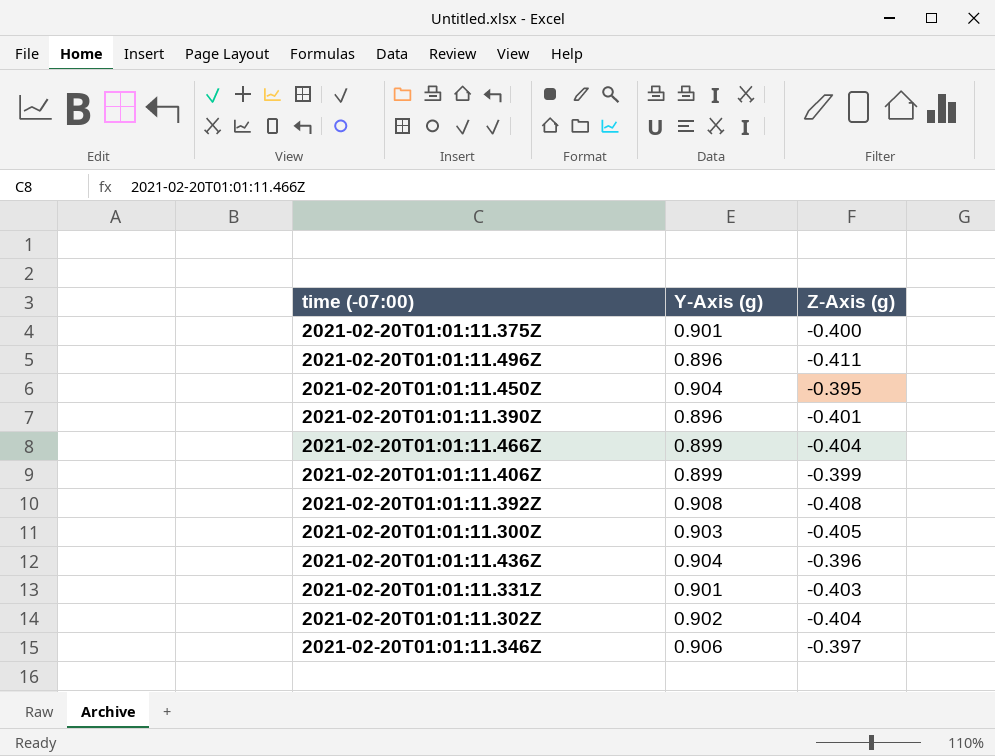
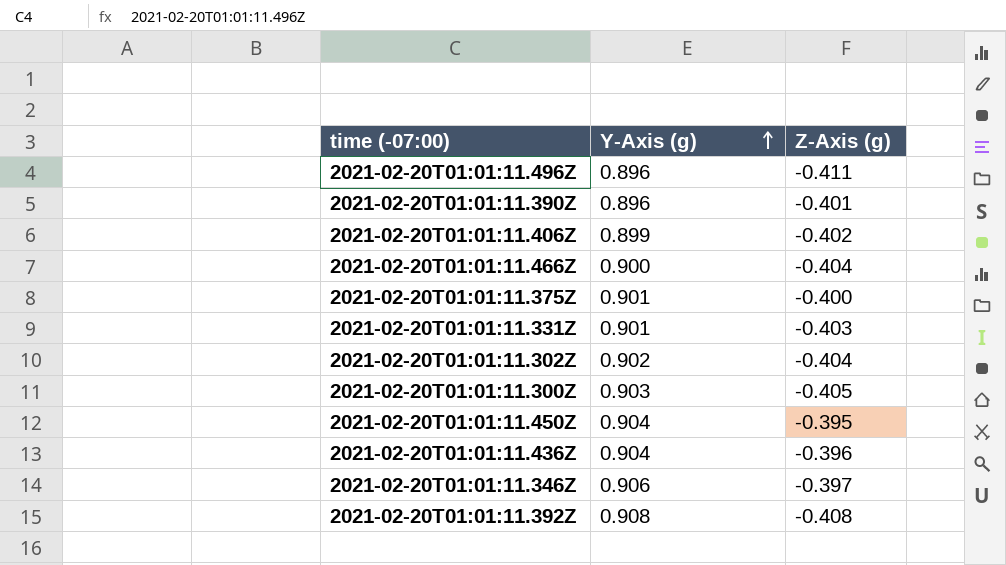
row order: none -> Y-Axis (g) ascending
2021-02-20T01:01:11.406Z | Z-Axis (g): -0.399 -> -0.402
2021-02-20T01:01:11.466Z | Y-Axis (g): 0.899 -> 0.900

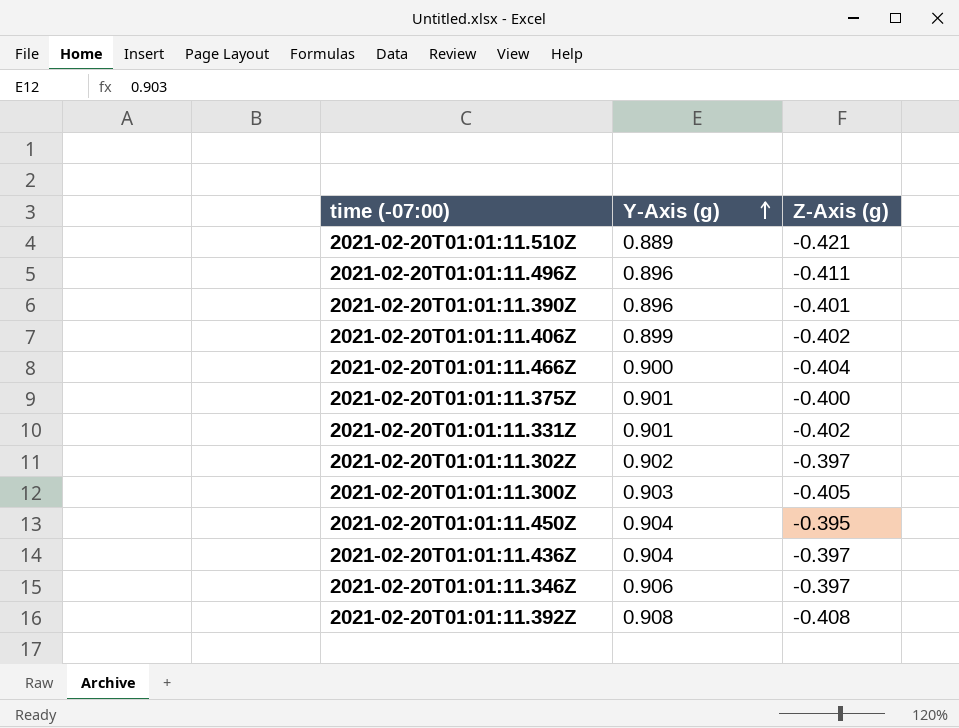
row 2021-02-20T01:01:11.510Z: none -> 0.889 | -0.421
2021-02-20T01:01:11.331Z | Z-Axis (g): -0.403 -> -0.402
2021-02-20T01:01:11.302Z | Z-Axis (g): -0.404 -> -0.397
2021-02-20T01:01:11.436Z | Z-Axis (g): -0.396 -> -0.397

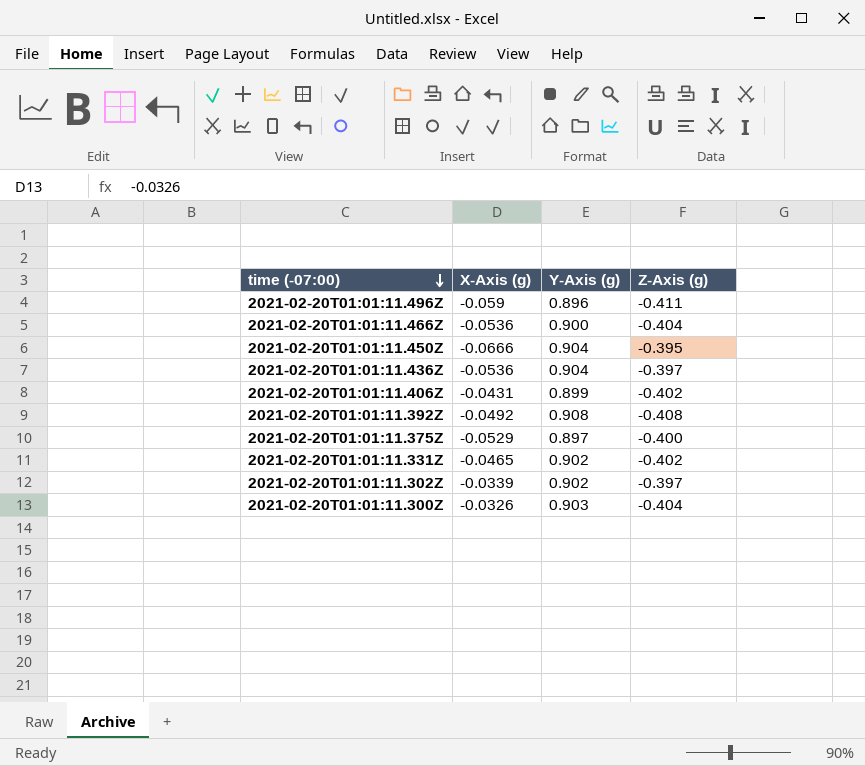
row order: Y-Axis (g) ascending -> time (-07:00) descending
column X-Axis (g) | position: none -> 2
row 2021-02-20T01:01:11.510Z: 0.889 | -0.421 -> none
row 2021-02-20T01:01:11.390Z: 0.896 | -0.401 -> none
row 2021-02-20T01:01:11.346Z: 0.906 | -0.397 -> none
2021-02-20T01:01:11.375Z | Y-Axis (g): 0.901 -> 0.897
2021-02-20T01:01:11.331Z | Y-Axis (g): 0.901 -> 0.902
2021-02-20T01:01:11.300Z | Z-Axis (g): -0.405 -> -0.404

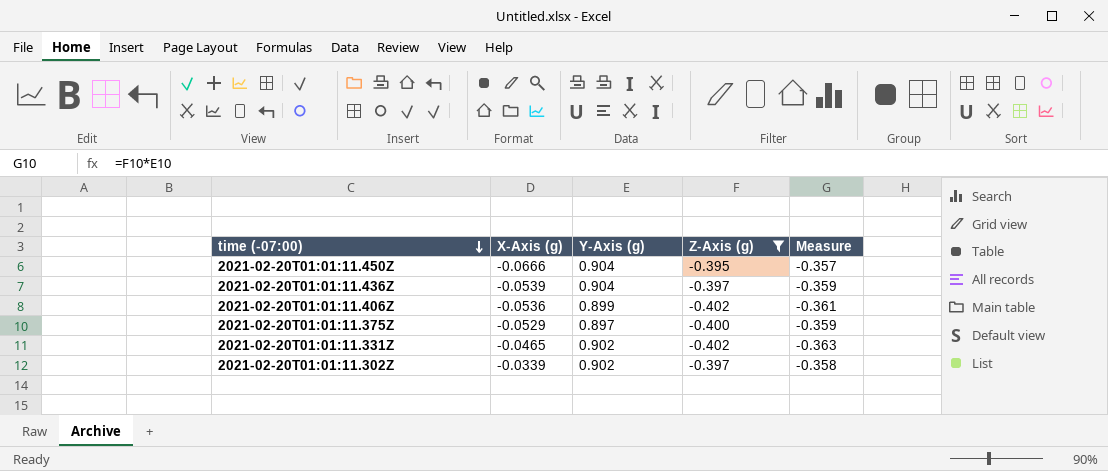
filter: none -> Z-Axis (g) >= -0.402
column Measure | formula: none -> [Y-Axis (g)] * [Z-Axis (g)]
2021-02-20T01:01:11.436Z | X-Axis (g): -0.0536 -> -0.0539
2021-02-20T01:01:11.406Z | X-Axis (g): -0.0431 -> -0.0536

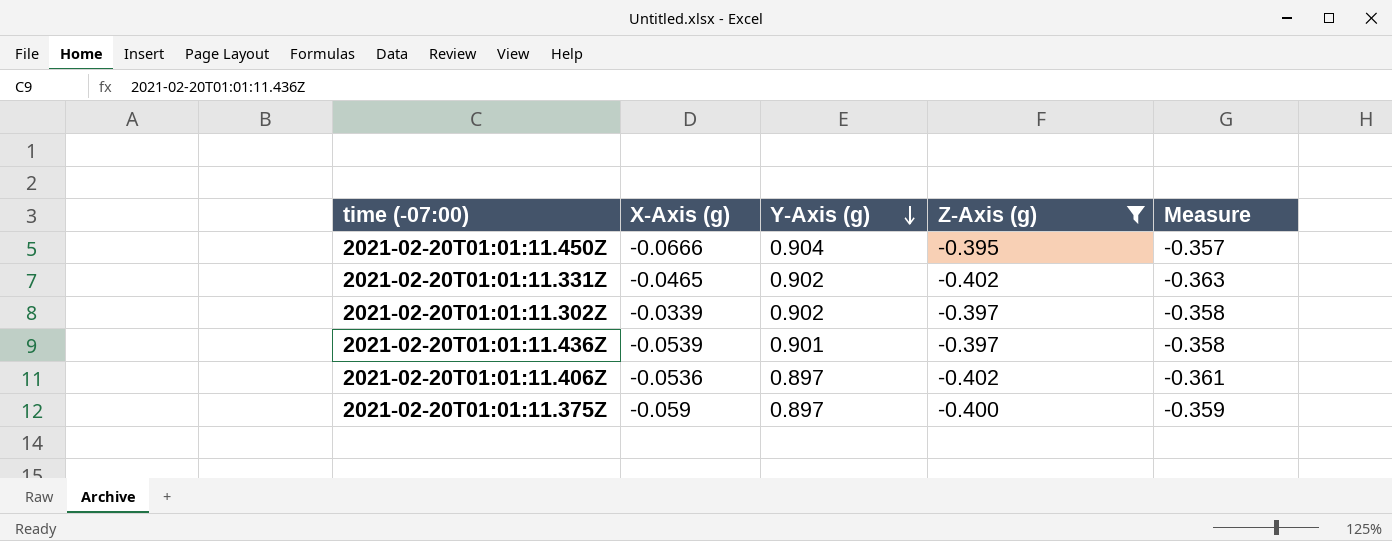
row order: time (-07:00) descending -> Y-Axis (g) descending
2021-02-20T01:01:11.436Z | Y-Axis (g): 0.904 -> 0.901
2021-02-20T01:01:11.436Z | Measure: -0.359 -> -0.358
2021-02-20T01:01:11.406Z | Y-Axis (g): 0.899 -> 0.897
2021-02-20T01:01:11.375Z | X-Axis (g): -0.0529 -> -0.059

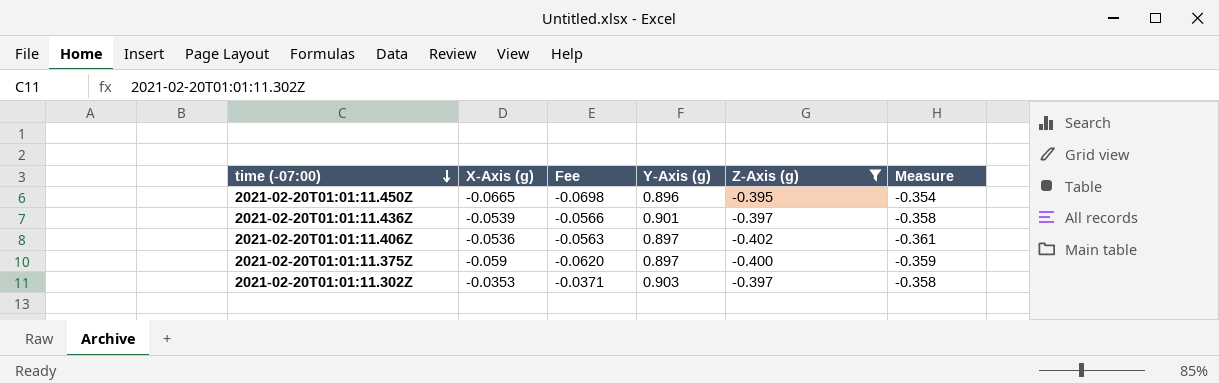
row order: Y-Axis (g) descending -> time (-07:00) descending
column Fee | formula: none -> [X-Axis (g)] * 1.05
row 2021-02-20T01:01:11.331Z: -0.0465 | 0.902 | -0.402 | -0.363 -> none
2021-02-20T01:01:11.450Z | X-Axis (g): -0.0666 -> -0.0665
2021-02-20T01:01:11.450Z | Y-Axis (g): 0.904 -> 0.896
2021-02-20T01:01:11.450Z | Measure: -0.357 -> -0.354
2021-02-20T01:01:11.302Z | X-Axis (g): -0.0339 -> -0.0353
2021-02-20T01:01:11.302Z | Y-Axis (g): 0.902 -> 0.903

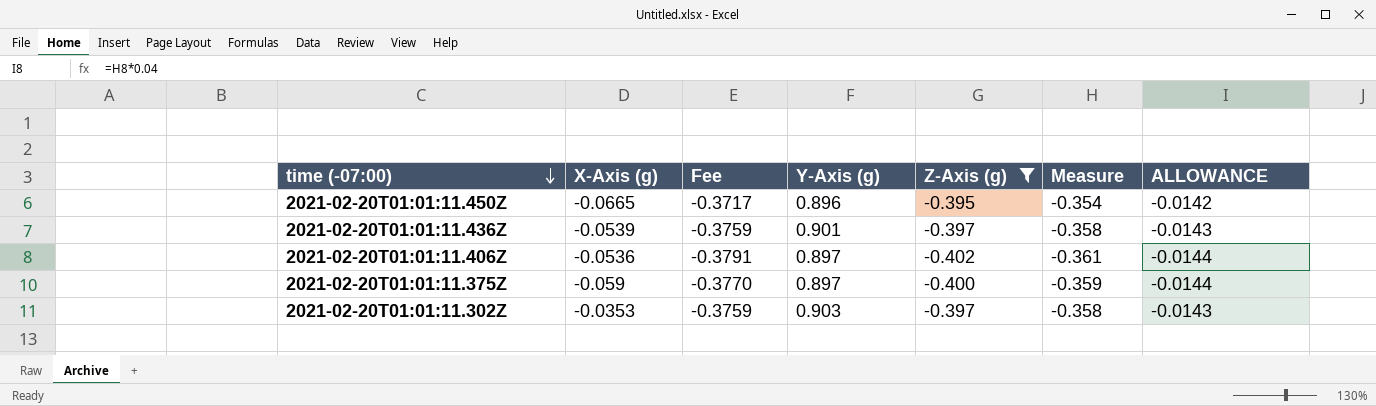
column Fee | formula: [X-Axis (g)] * 1.05 -> [Measure] * 1.05
column ALLOWANCE | formula: none -> [Measure] * 0.04

